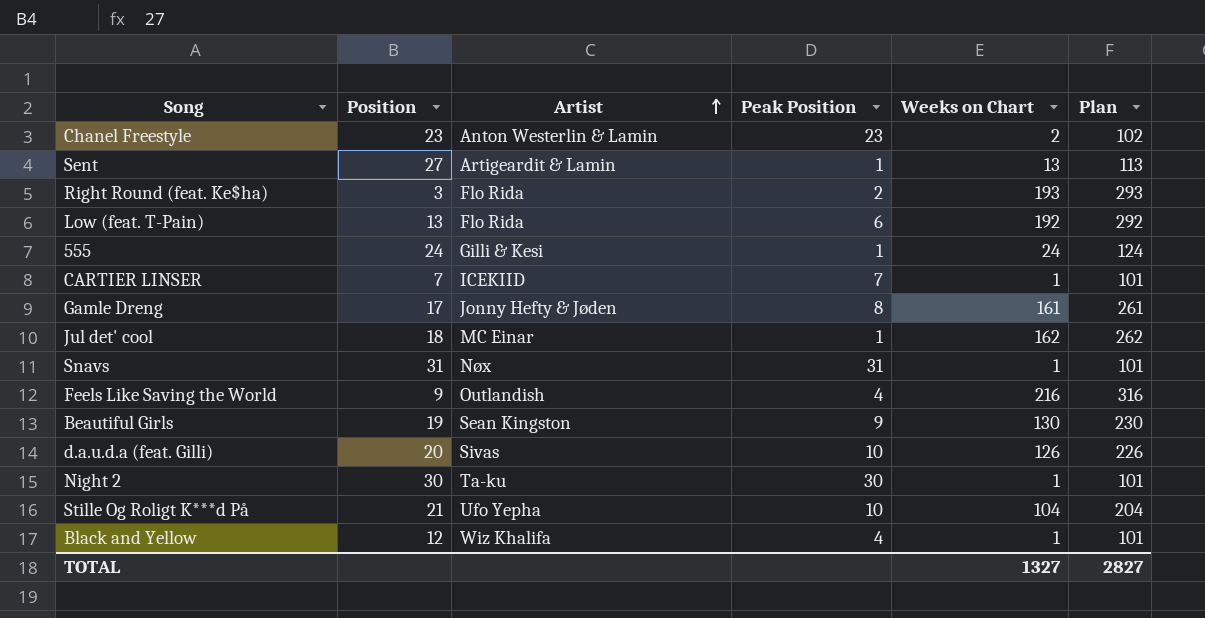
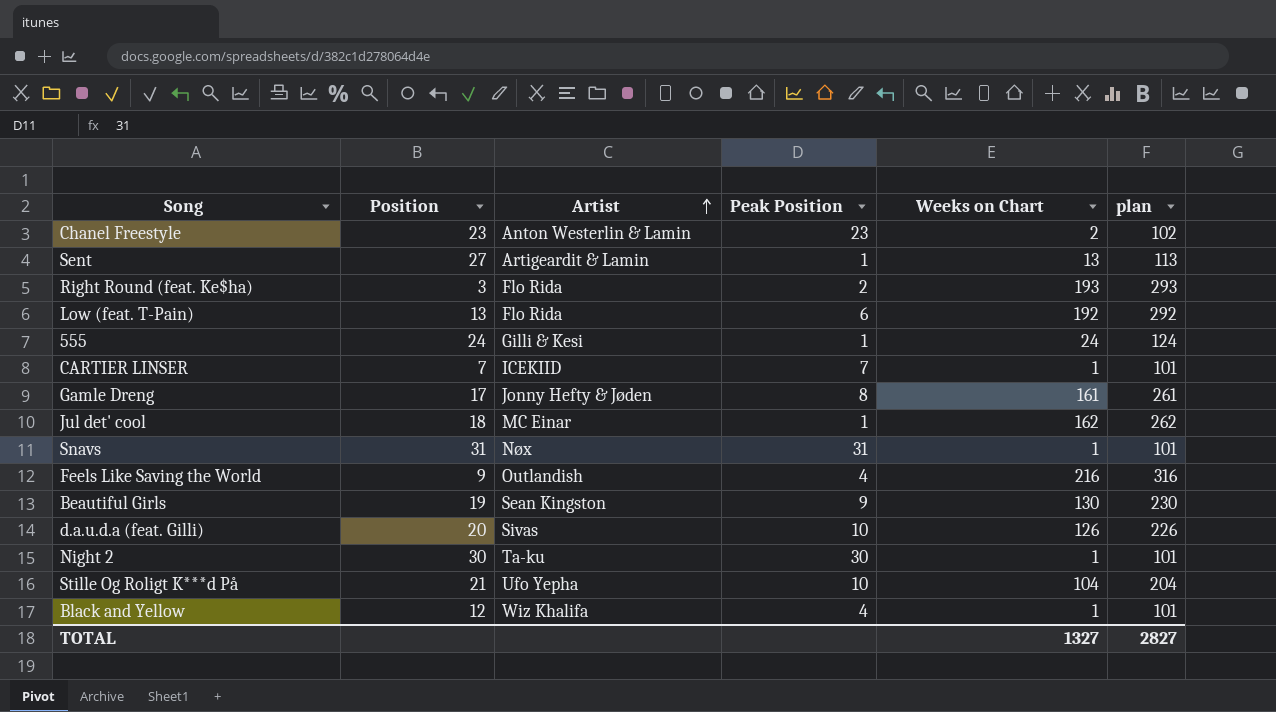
column name: Plan -> plan

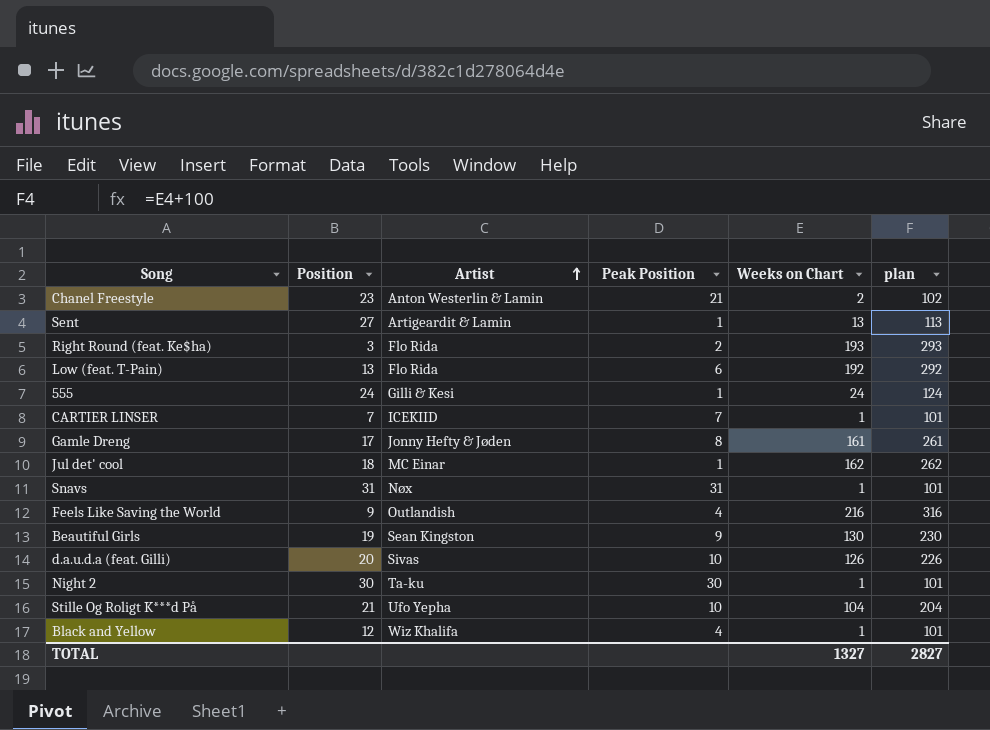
Chanel Freestyle | Peak Position: 23 -> 21

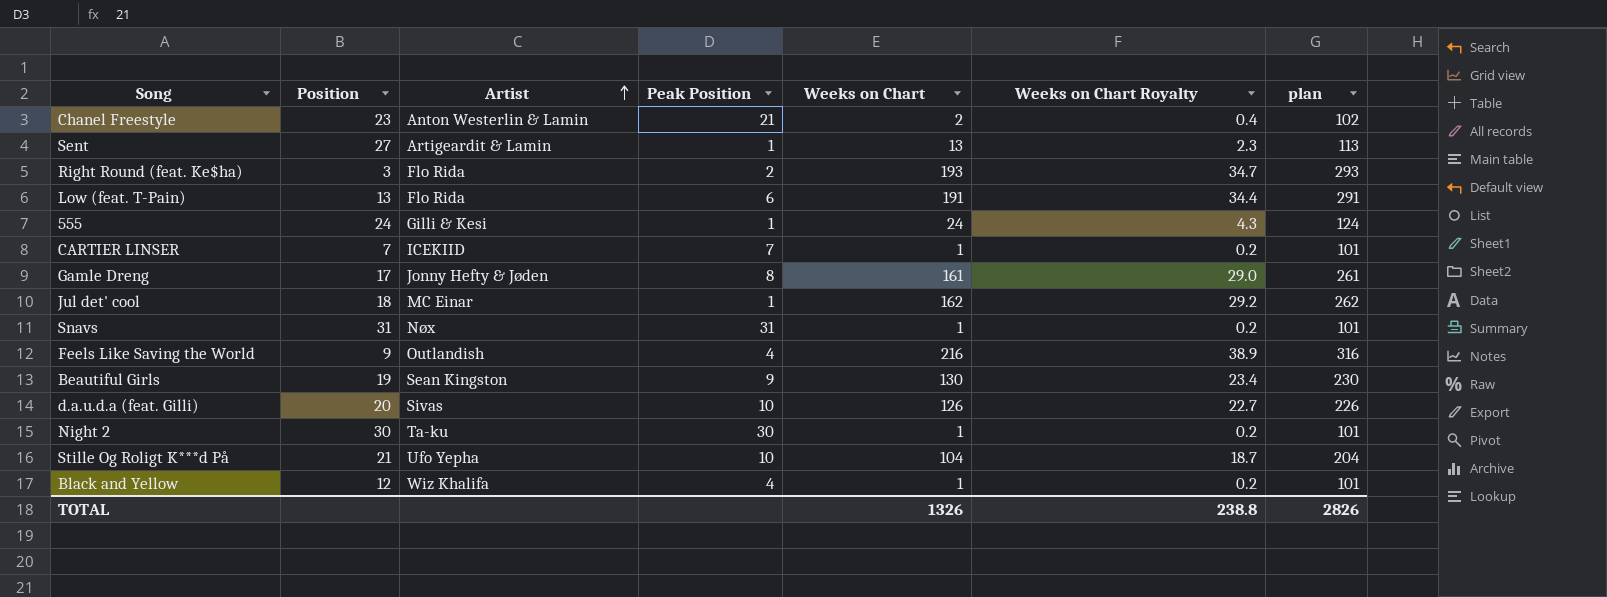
column Weeks on Chart Royalty | formula: none -> [Weeks on Chart] * 0.18
Low (feat. T-Pain) | Weeks on Chart: 192 -> 191
Low (feat. T-Pain) | plan: 292 -> 291
TOTAL | Weeks on Chart: 1327 -> 1326
TOTAL | plan: 2827 -> 2826

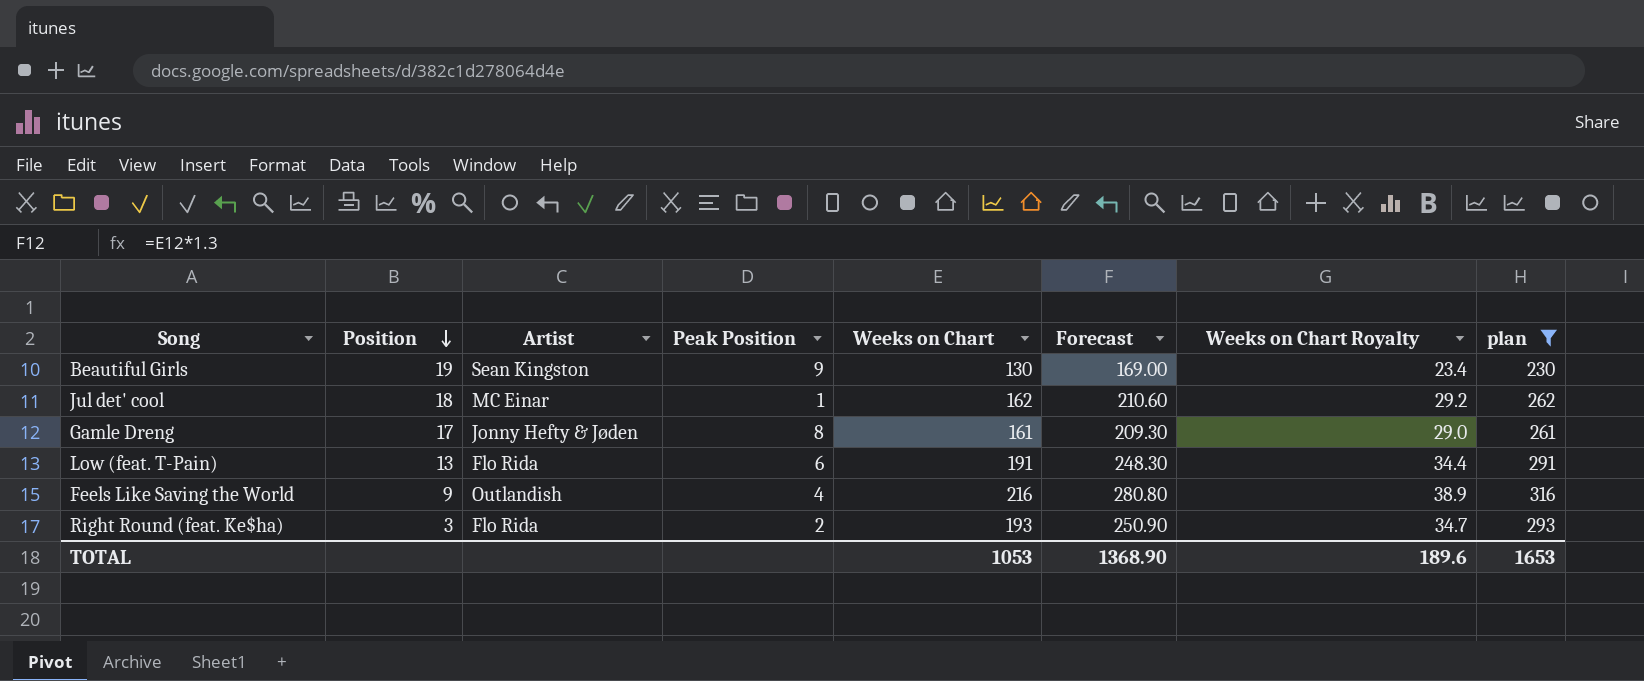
filter: none -> plan >= 230
row order: Artist ascending -> Position descending
column Forecast | formula: none -> [Weeks on Chart] * 1.3
TOTAL | Weeks on Chart: 1326 -> 1053
TOTAL | Weeks on Chart Royalty: 238.8 -> 189.6
TOTAL | plan: 2826 -> 1653

